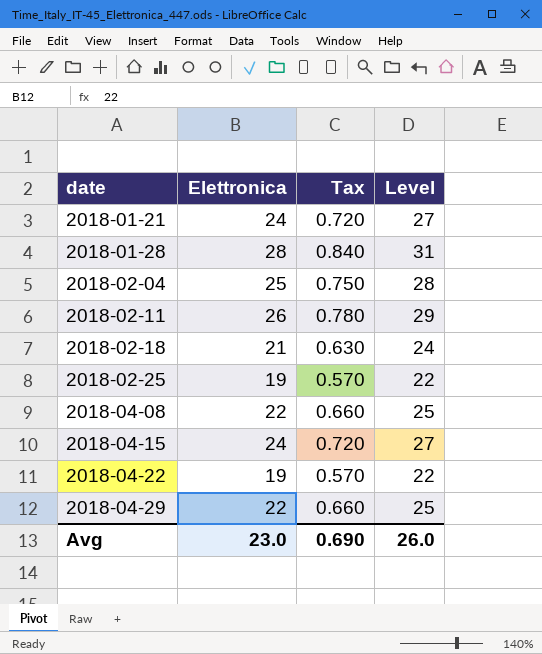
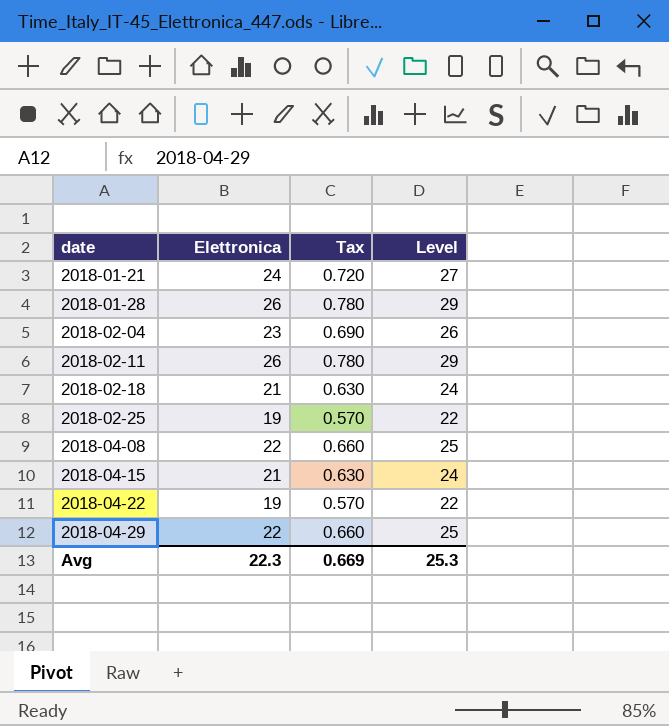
2018-01-28 | Elettronica: 28 -> 26
2018-01-28 | Tax: 0.840 -> 0.780
2018-01-28 | Level: 31 -> 29
2018-02-04 | Elettronica: 25 -> 23
2018-02-04 | Tax: 0.750 -> 0.690
2018-02-04 | Level: 28 -> 26
2018-04-15 | Elettronica: 24 -> 21
2018-04-15 | Tax: 0.720 -> 0.630
2018-04-15 | Level: 27 -> 24
Avg | Elettronica: 23.0 -> 22.3
Avg | Tax: 0.690 -> 0.669
Avg | Level: 26.0 -> 25.3

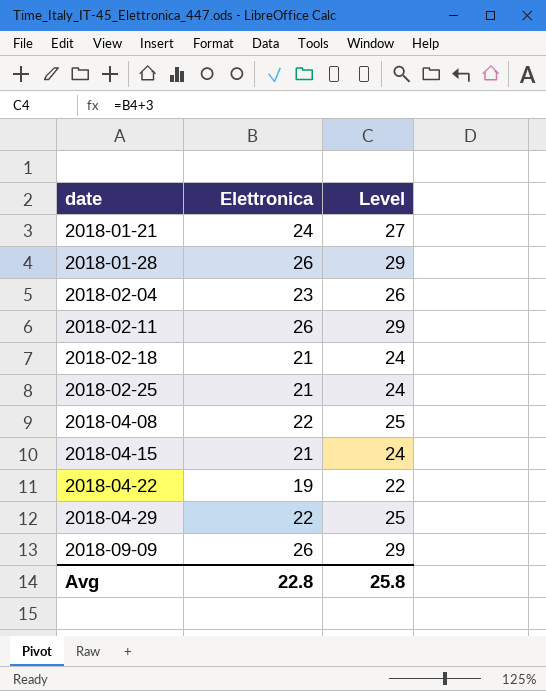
column Tax | formula: [Elettronica] * 0.03 -> none
2018-02-25 | Elettronica: 19 -> 21
2018-02-25 | Level: 22 -> 24
row 2018-09-09: none -> 26 | 29
Avg | Elettronica: 22.3 -> 22.8
Avg | Level: 25.3 -> 25.8

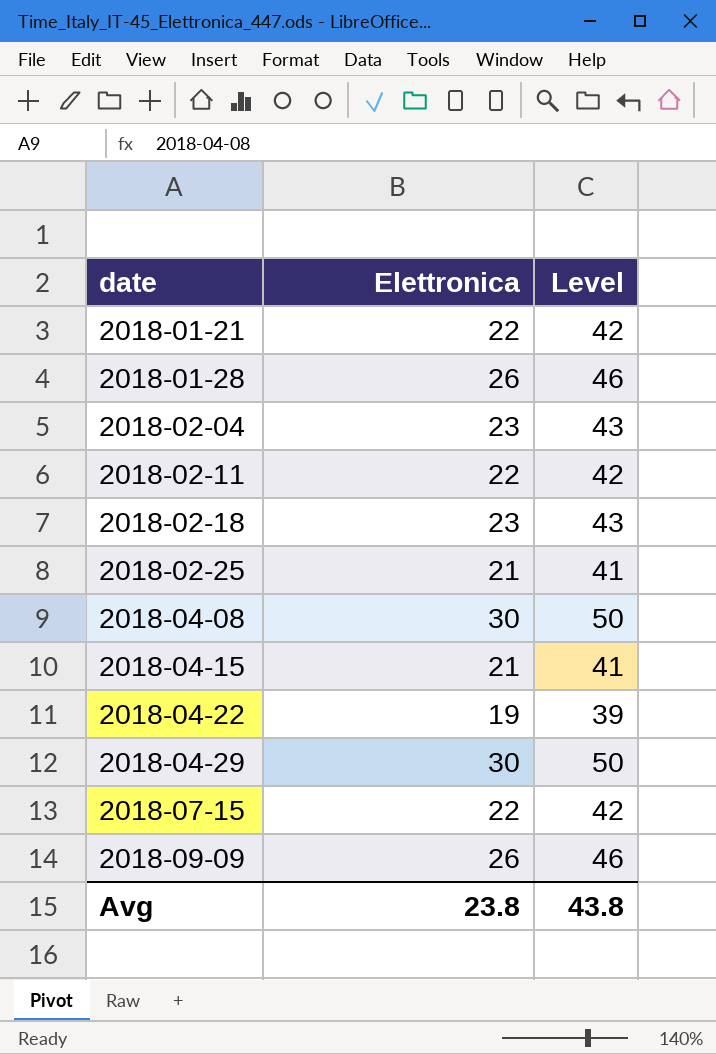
column Level | formula: [Elettronica] + 3 -> [Elettronica] + 20
2018-01-21 | Elettronica: 24 -> 22
2018-02-11 | Elettronica: 26 -> 22
2018-02-18 | Elettronica: 21 -> 23
2018-04-08 | Elettronica: 22 -> 30
2018-04-29 | Elettronica: 22 -> 30
row 2018-07-15: none -> 22 | 42
Avg | Elettronica: 22.8 -> 23.8
Avg | Level: 25.8 -> 43.8

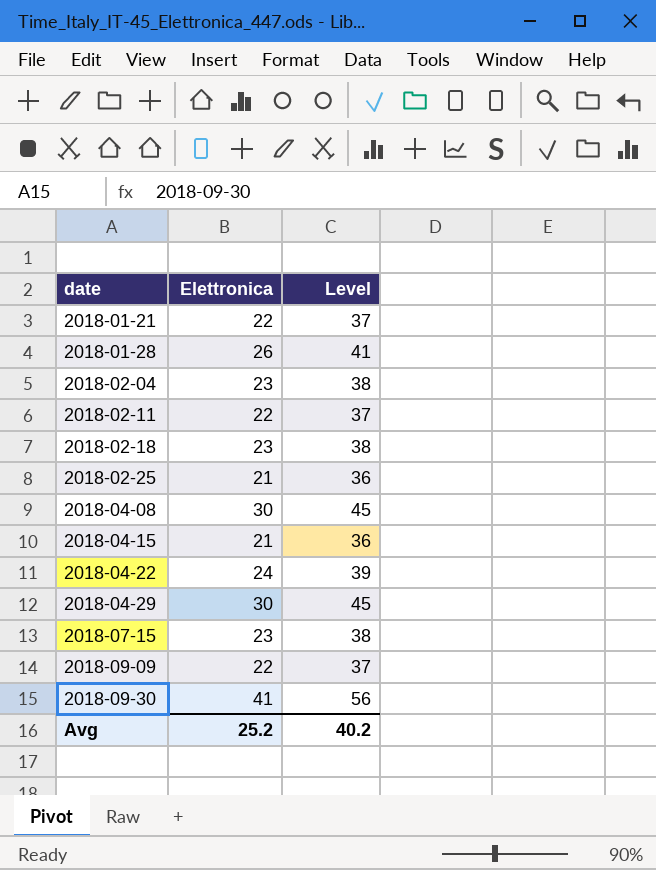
column Level | formula: [Elettronica] + 20 -> [Elettronica] + 15
2018-04-22 | Elettronica: 19 -> 24
2018-07-15 | Elettronica: 22 -> 23
2018-09-09 | Elettronica: 26 -> 22
row 2018-09-30: none -> 41 | 56
Avg | Elettronica: 23.8 -> 25.2
Avg | Level: 43.8 -> 40.2

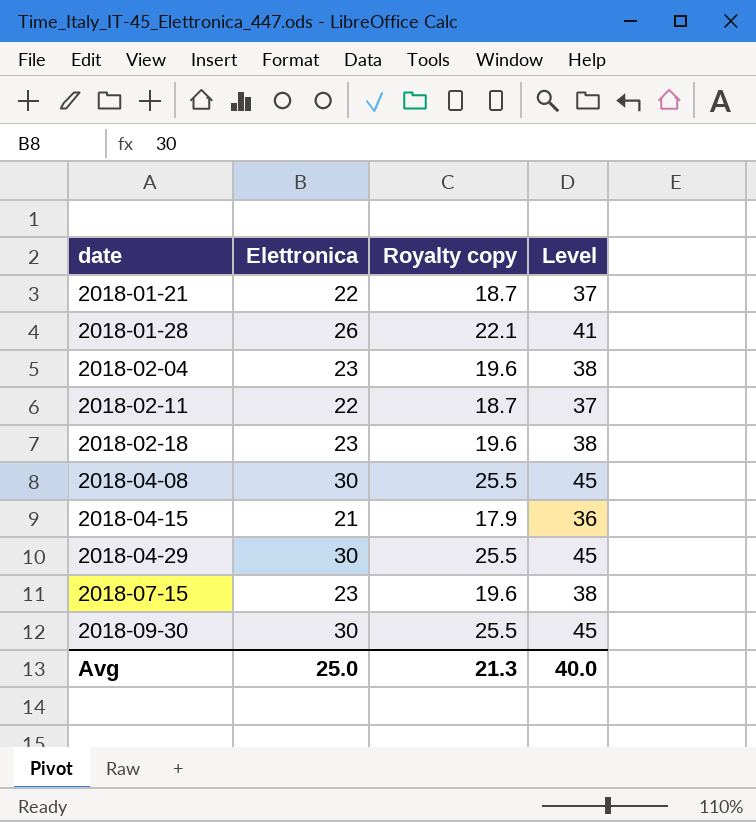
column Royalty copy | formula: none -> [Elettronica] * 0.85
row 2018-02-25: 21 | 36 -> none
row 2018-04-22: 24 | 39 -> none
row 2018-09-09: 22 | 37 -> none
2018-09-30 | Elettronica: 41 -> 30
2018-09-30 | Level: 56 -> 45
Avg | Elettronica: 25.2 -> 25.0
Avg | Level: 40.2 -> 40.0

